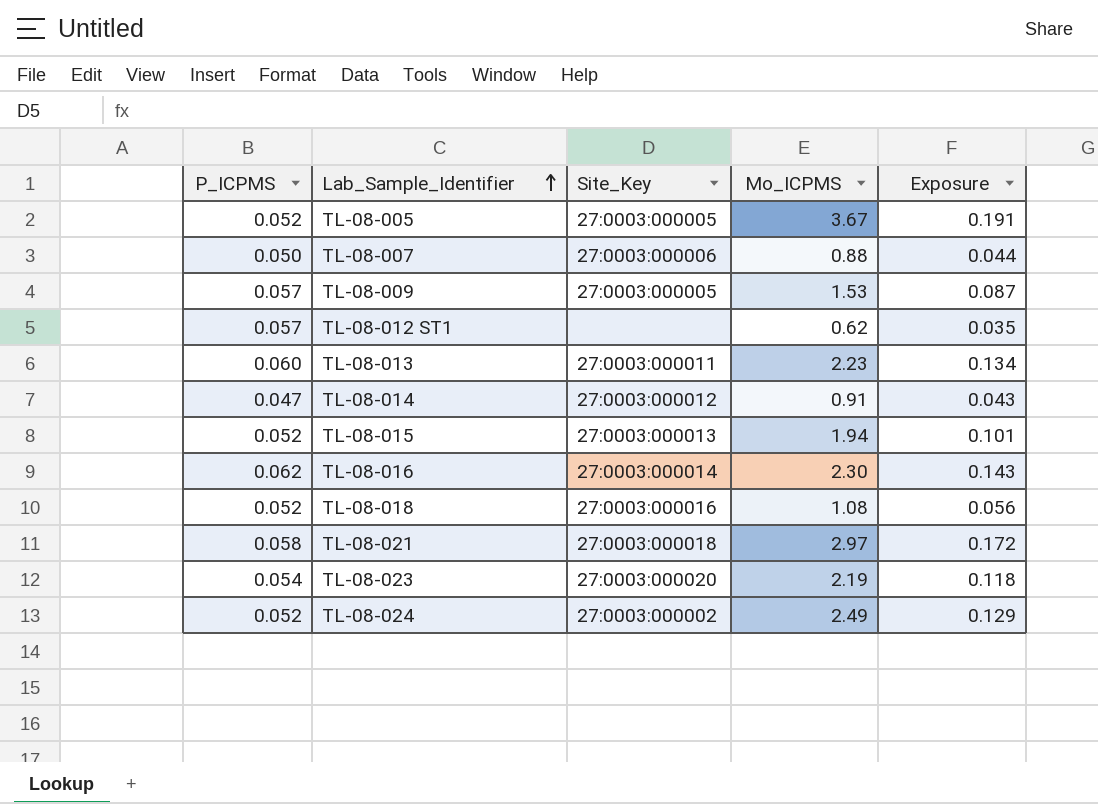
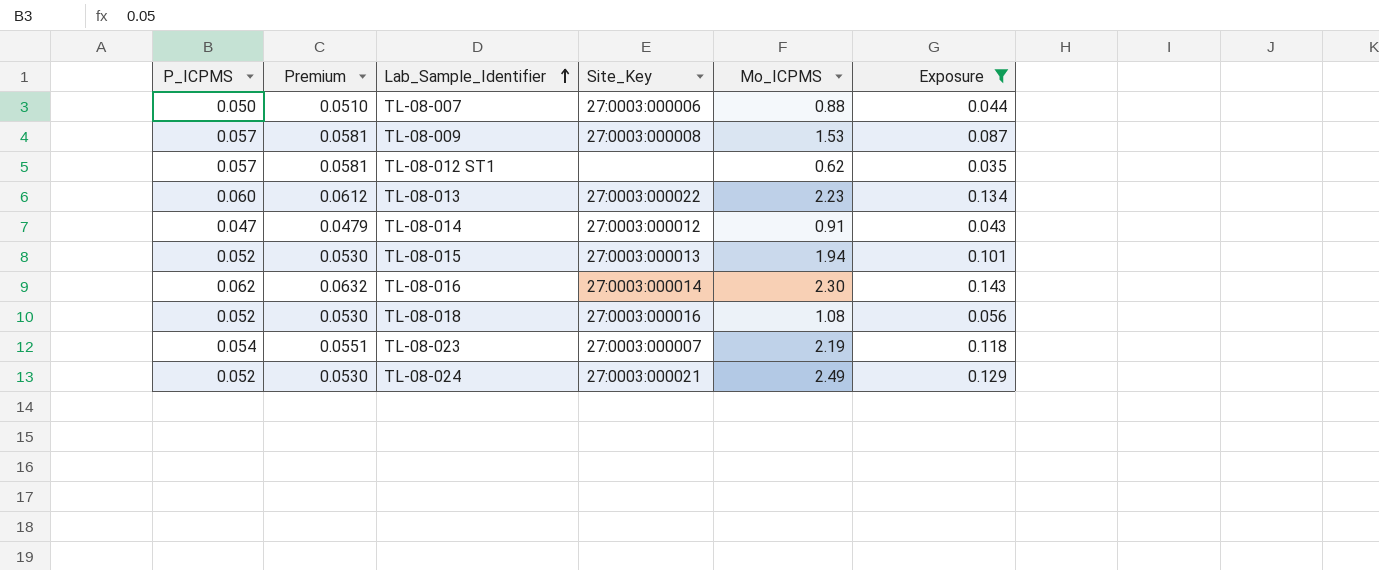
filter: none -> Exposure <= 0.143
column Premium | formula: none -> [P_ICPMS] * 1.02
TL-08-009 | Site_Key: 27:0003:000005 -> 27:0003:000008
TL-08-013 | Site_Key: 27:0003:000011 -> 27:0003:000022
TL-08-023 | Site_Key: 27:0003:000020 -> 27:0003:000007
TL-08-024 | Site_Key: 27:0003:000002 -> 27:0003:000021

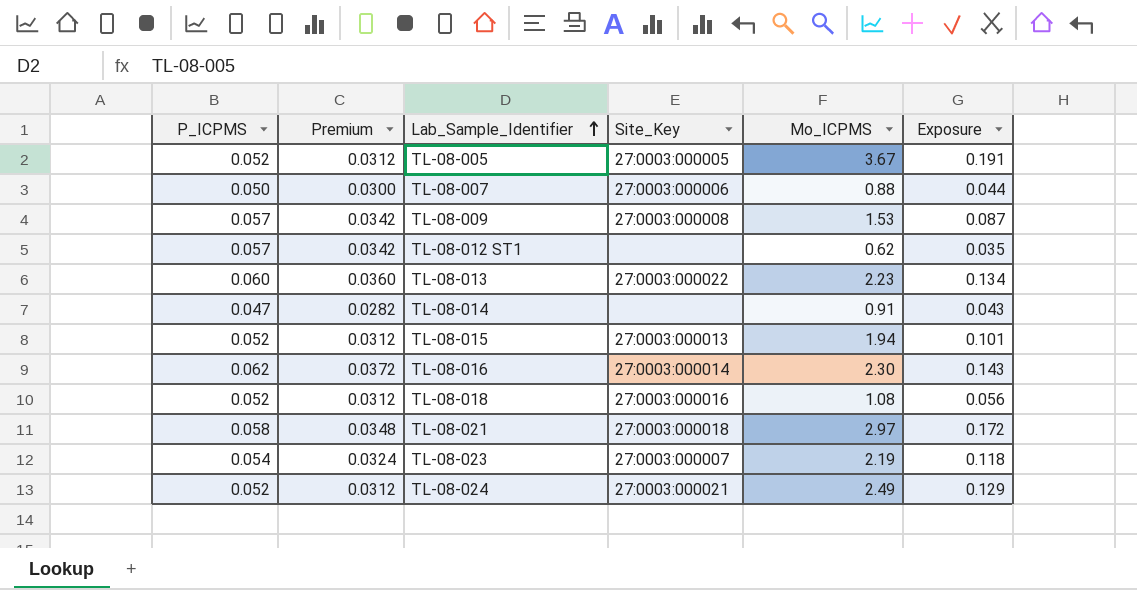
filter: Exposure <= 0.143 -> none
column Premium | formula: [P_ICPMS] * 1.02 -> [P_ICPMS] * 0.6
TL-08-014 | Site_Key: 27:0003:000012 -> none

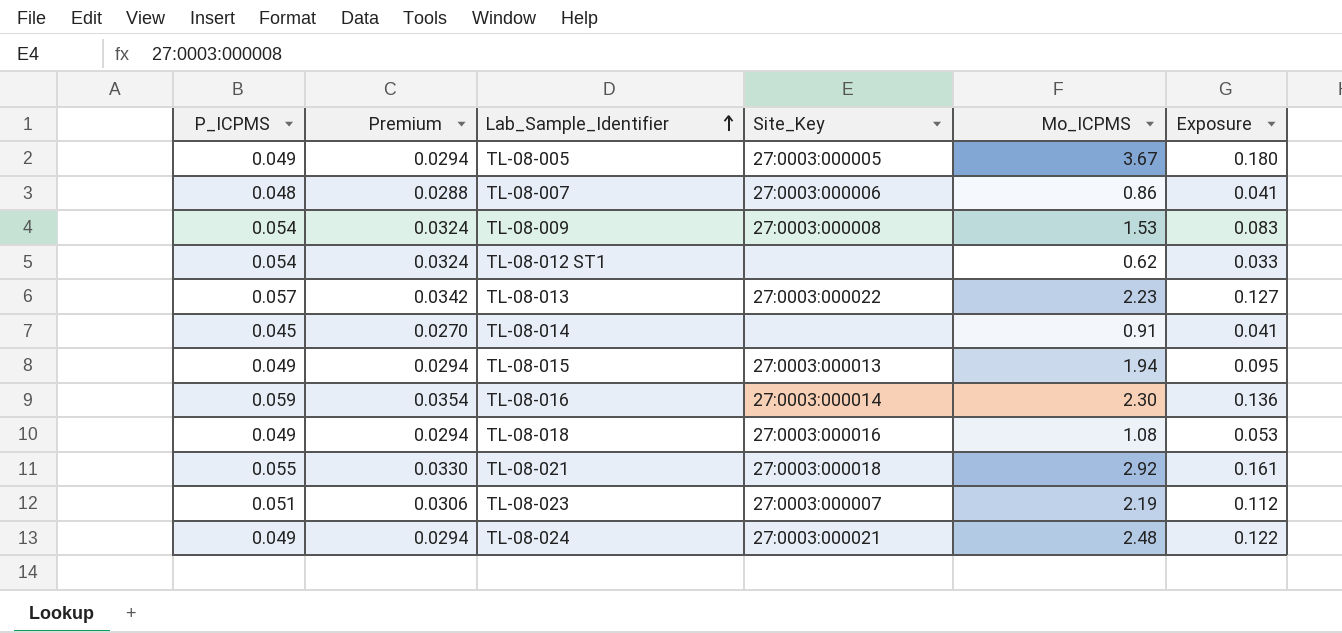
TL-08-005 | P_ICPMS: 0.052 -> 0.049
TL-08-005 | Premium: 0.0312 -> 0.0294
TL-08-005 | Exposure: 0.191 -> 0.180
TL-08-007 | P_ICPMS: 0.050 -> 0.048
TL-08-007 | Premium: 0.0300 -> 0.0288
TL-08-007 | Mo_ICPMS: 0.88 -> 0.86
TL-08-007 | Exposure: 0.044 -> 0.041
TL-08-009 | P_ICPMS: 0.057 -> 0.054
TL-08-009 | Premium: 0.0342 -> 0.0324
TL-08-009 | Exposure: 0.087 -> 0.083
TL-08-012 ST1 | P_ICPMS: 0.057 -> 0.054
TL-08-012 ST1 | Premium: 0.0342 -> 0.0324
TL-08-012 ST1 | Exposure: 0.035 -> 0.033
TL-08-013 | P_ICPMS: 0.060 -> 0.057
TL-08-013 | Premium: 0.0360 -> 0.0342
TL-08-013 | Exposure: 0.134 -> 0.127
TL-08-014 | P_ICPMS: 0.047 -> 0.045
TL-08-014 | Premium: 0.0282 -> 0.0270
TL-08-014 | Exposure: 0.043 -> 0.041
TL-08-015 | P_ICPMS: 0.052 -> 0.049
TL-08-015 | Premium: 0.0312 -> 0.0294
TL-08-015 | Exposure: 0.101 -> 0.095
TL-08-016 | P_ICPMS: 0.062 -> 0.059
TL-08-016 | Premium: 0.0372 -> 0.0354
TL-08-016 | Exposure: 0.143 -> 0.136
TL-08-018 | P_ICPMS: 0.052 -> 0.049
TL-08-018 | Premium: 0.0312 -> 0.0294
TL-08-018 | Exposure: 0.056 -> 0.053
TL-08-021 | P_ICPMS: 0.058 -> 0.055
TL-08-021 | Premium: 0.0348 -> 0.0330
TL-08-021 | Mo_ICPMS: 2.97 -> 2.92
TL-08-021 | Exposure: 0.172 -> 0.161
TL-08-023 | P_ICPMS: 0.054 -> 0.051
TL-08-023 | Premium: 0.0324 -> 0.0306
TL-08-023 | Exposure: 0.118 -> 0.112
TL-08-024 | P_ICPMS: 0.052 -> 0.049
TL-08-024 | Premium: 0.0312 -> 0.0294
TL-08-024 | Mo_ICPMS: 2.49 -> 2.48
TL-08-024 | Exposure: 0.129 -> 0.122

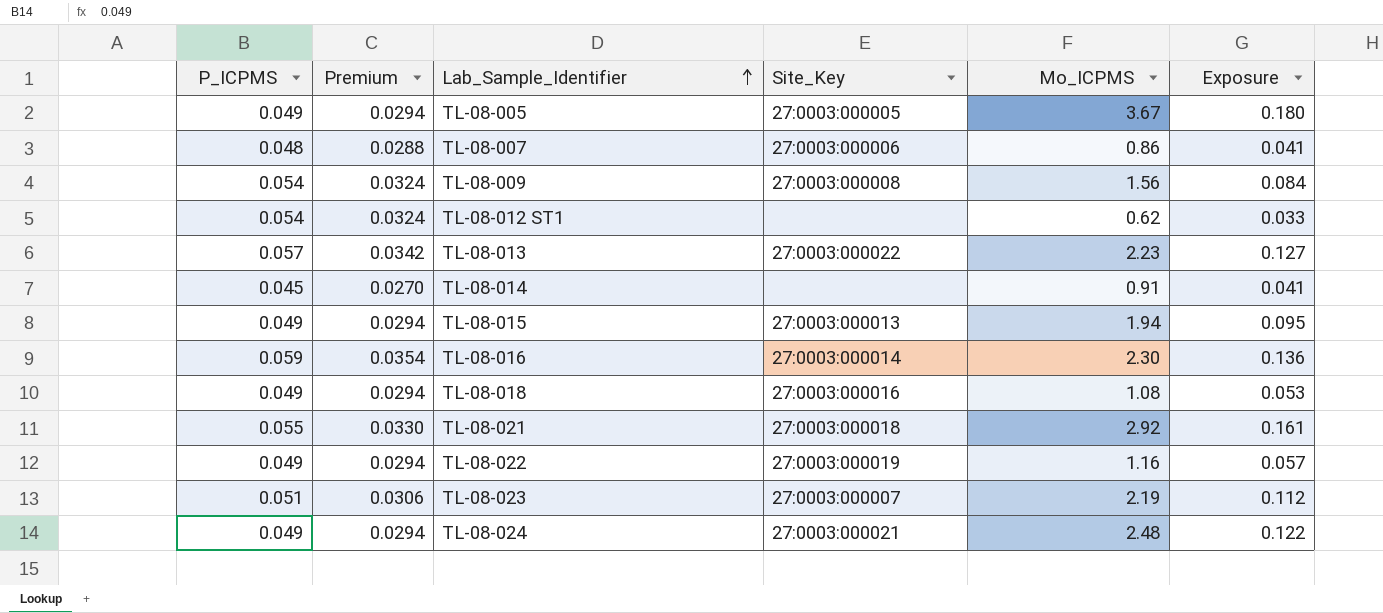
TL-08-009 | Mo_ICPMS: 1.53 -> 1.56
TL-08-009 | Exposure: 0.083 -> 0.084
row TL-08-022: none -> 0.049 | 0.0294 | 27:0003:000019 | 1.16 | 0.057

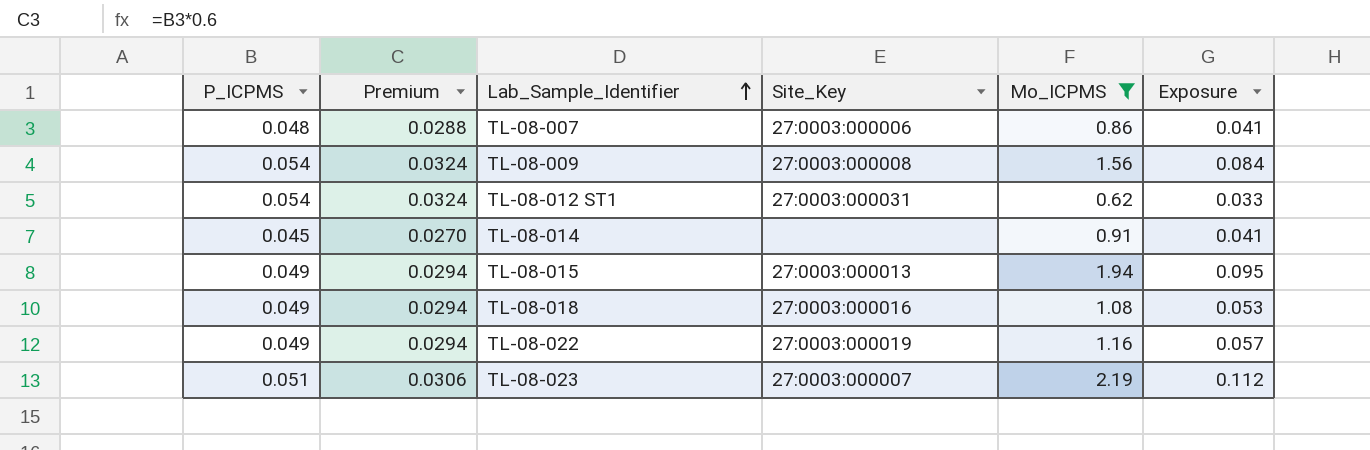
filter: none -> Mo_ICPMS <= 2.19
TL-08-012 ST1 | Site_Key: none -> 27:0003:000031

